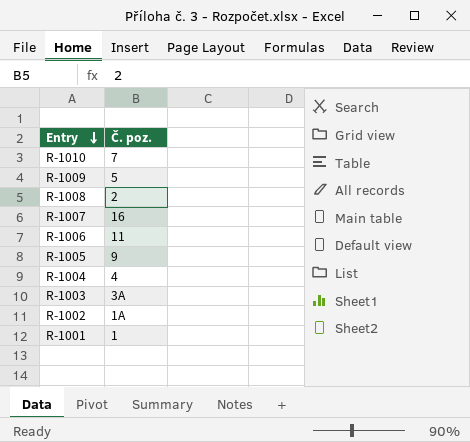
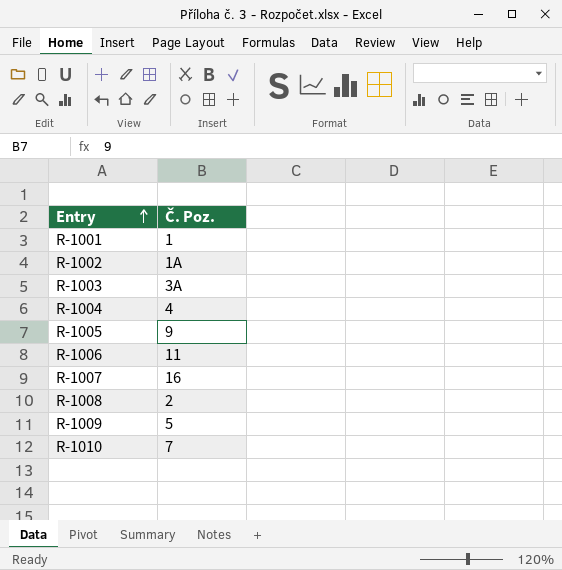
row order: Entry descending -> Entry ascending
column name: Č. poz. -> Č. Poz.

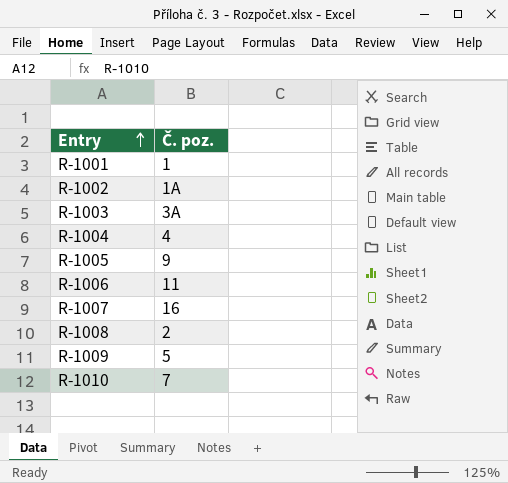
column name: Č. Poz. -> Č. poz.

